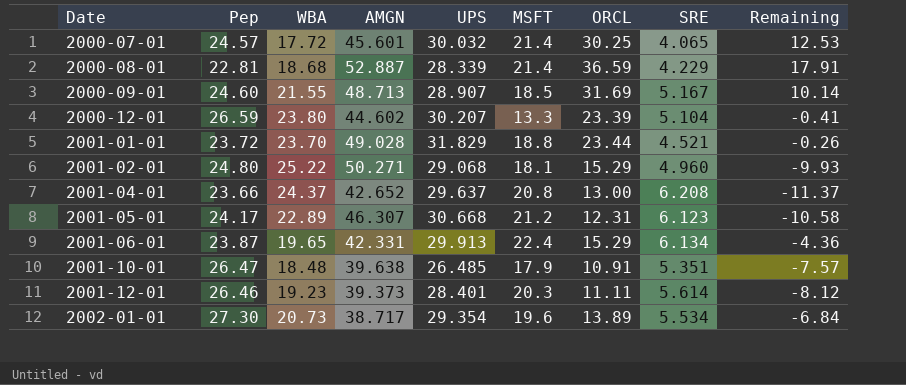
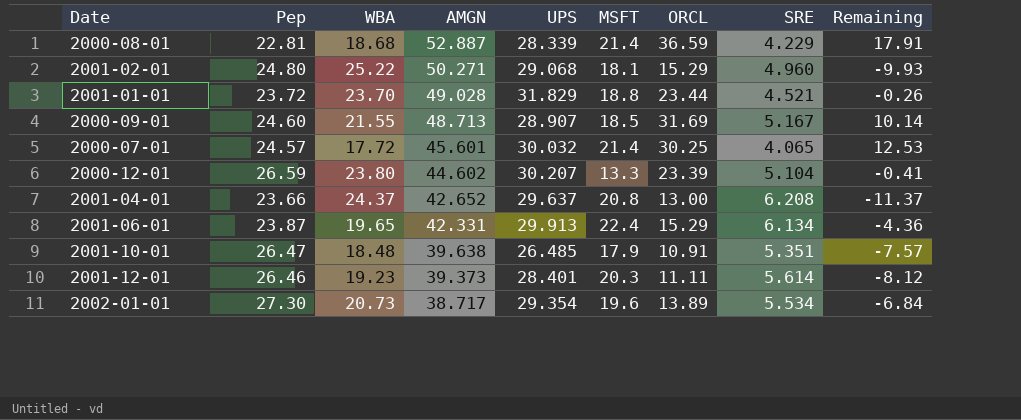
row order: Date ascending -> AMGN descending
row 2001-05-01: 24.17 | 22.89 | 46.307 | 30.668 | 21.2 | 12.31 | 6.123 | -10.58 -> none

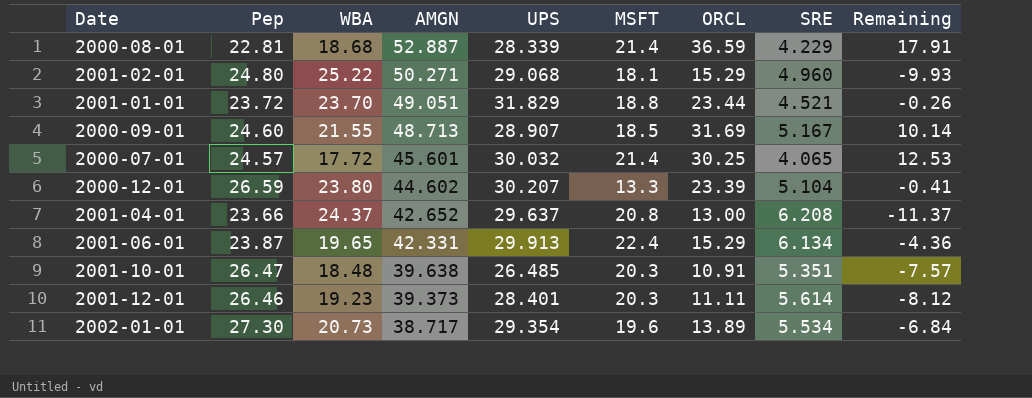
2001-01-01 | AMGN: 49.028 -> 49.051
2001-10-01 | MSFT: 17.9 -> 20.3

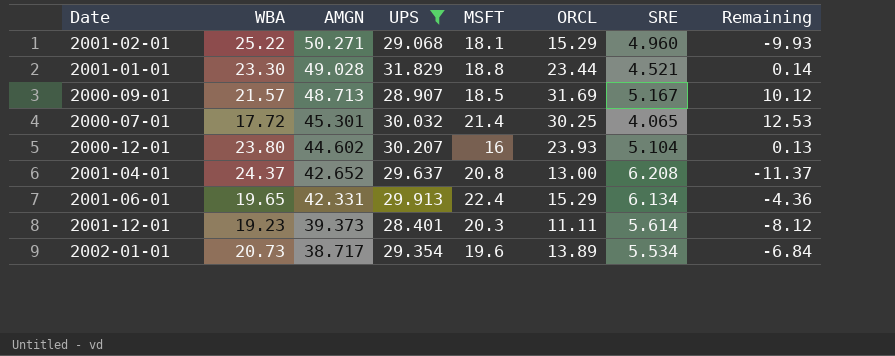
filter: none -> UPS >= 28.401
column Pep | position: 2 -> none
2001-01-01 | WBA: 23.70 -> 23.30
2001-01-01 | AMGN: 49.051 -> 49.028
2001-01-01 | Remaining: -0.26 -> 0.14
2000-09-01 | WBA: 21.55 -> 21.57
2000-09-01 | Remaining: 10.14 -> 10.12
2000-07-01 | AMGN: 45.601 -> 45.301
2000-12-01 | MSFT: 13.3 -> 16
2000-12-01 | ORCL: 23.39 -> 23.93
2000-12-01 | Remaining: -0.41 -> 0.13

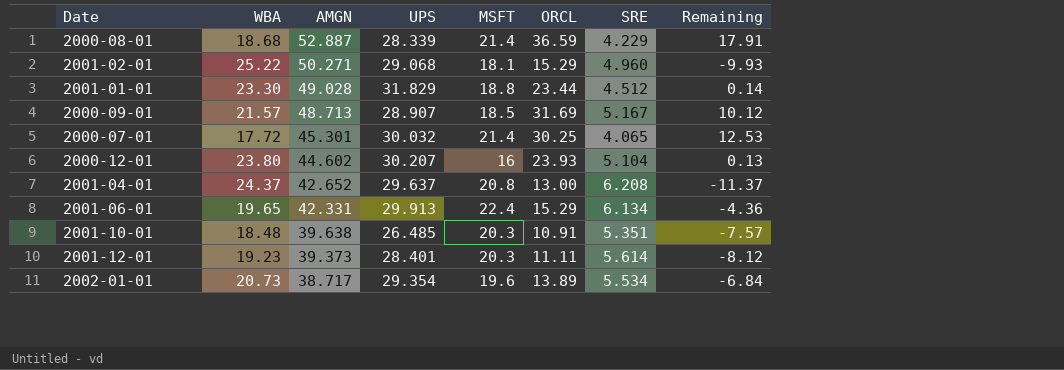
filter: UPS >= 28.401 -> none
2001-01-01 | SRE: 4.521 -> 4.512

